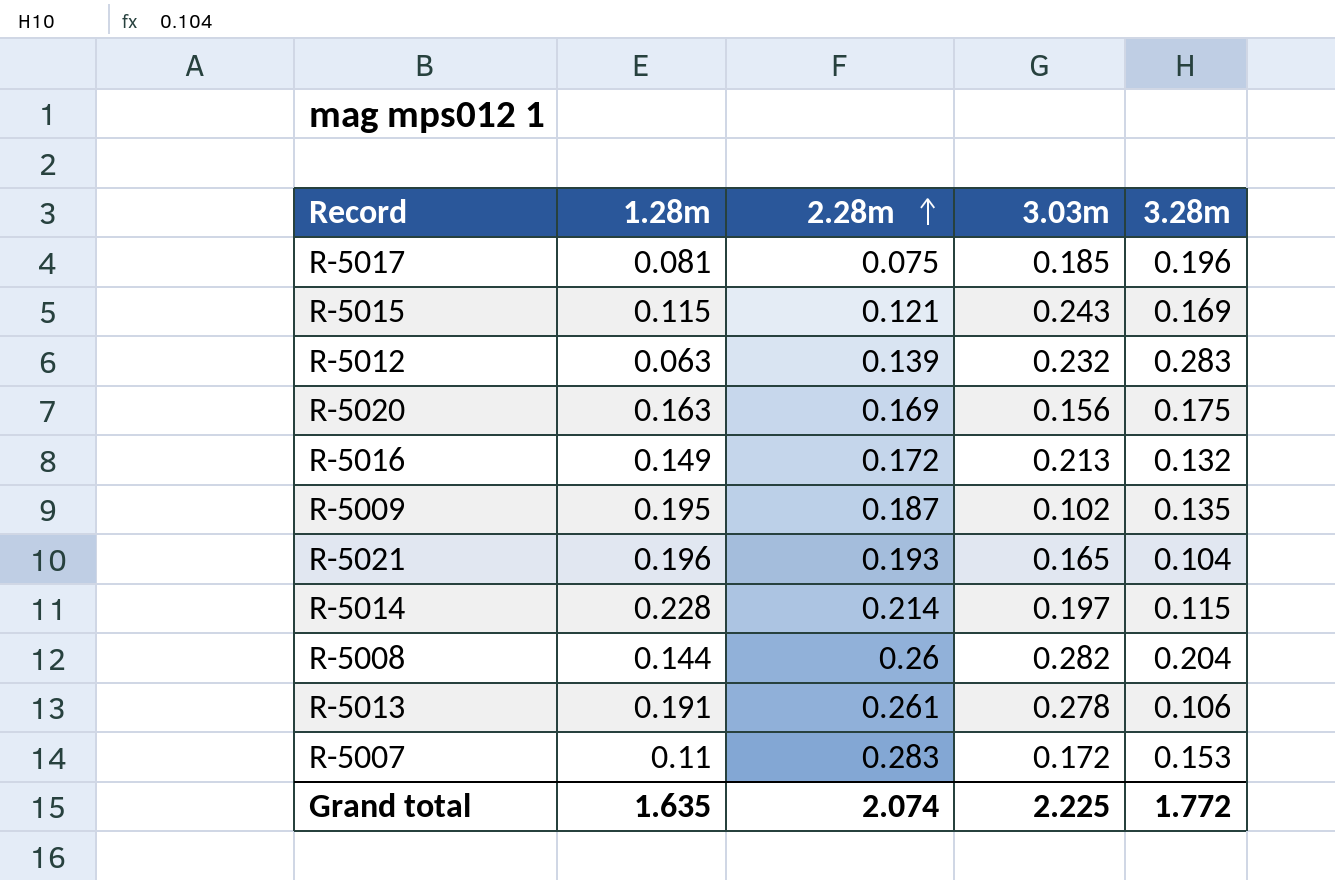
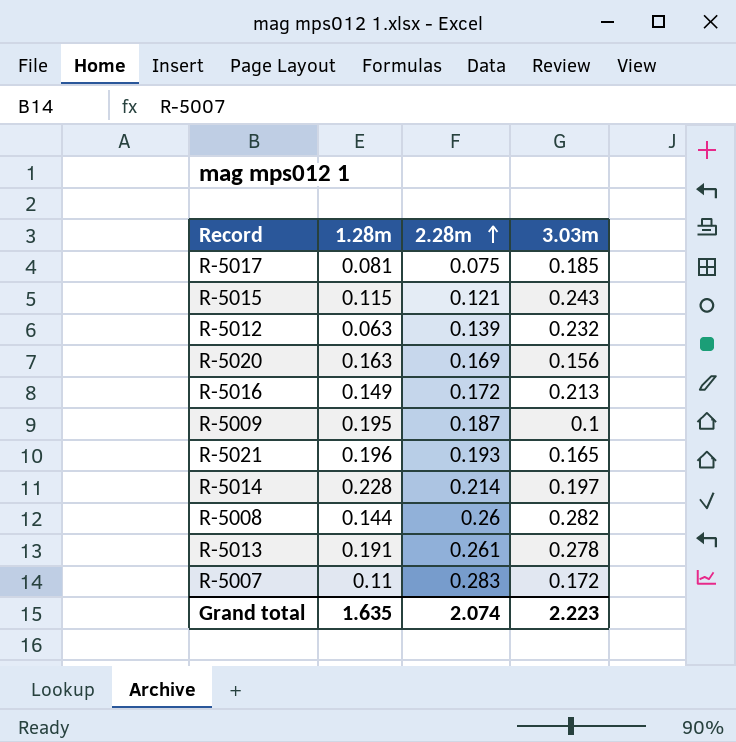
column 3.28m | position: 5 -> none
R-5009 | 3.03m: 0.102 -> 0.1
Grand total | 3.03m: 2.225 -> 2.223

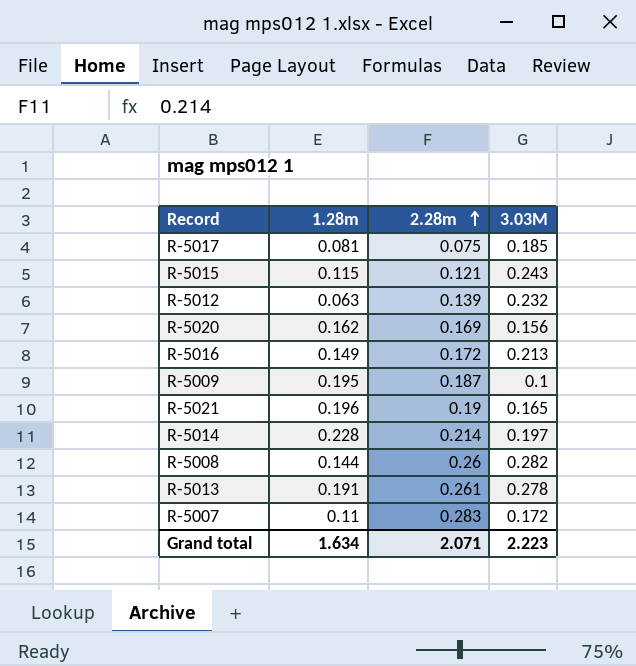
column name: 3.03m -> 3.03M
R-5020 | 1.28m: 0.163 -> 0.162
R-5021 | 2.28m: 0.193 -> 0.19
Grand total | 1.28m: 1.635 -> 1.634
Grand total | 2.28m: 2.074 -> 2.071

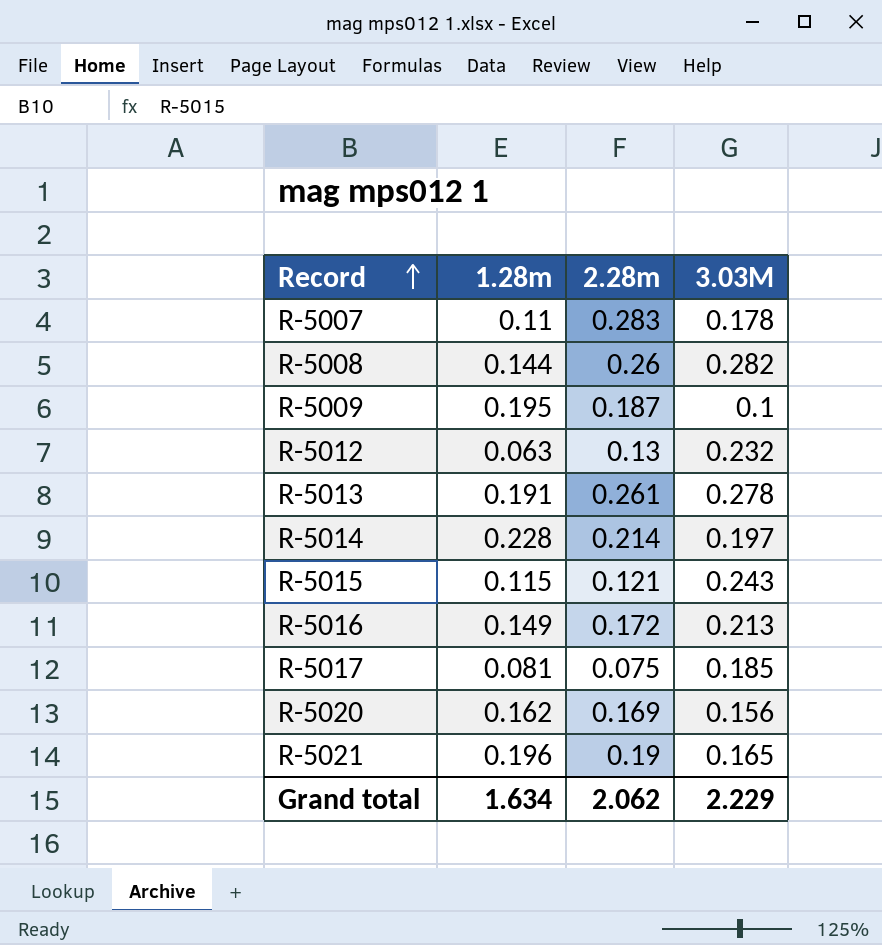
row order: 2.28m ascending -> Record ascending
R-5007 | 3.03M: 0.172 -> 0.178
R-5012 | 2.28m: 0.139 -> 0.13
Grand total | 2.28m: 2.071 -> 2.062
Grand total | 3.03M: 2.223 -> 2.229

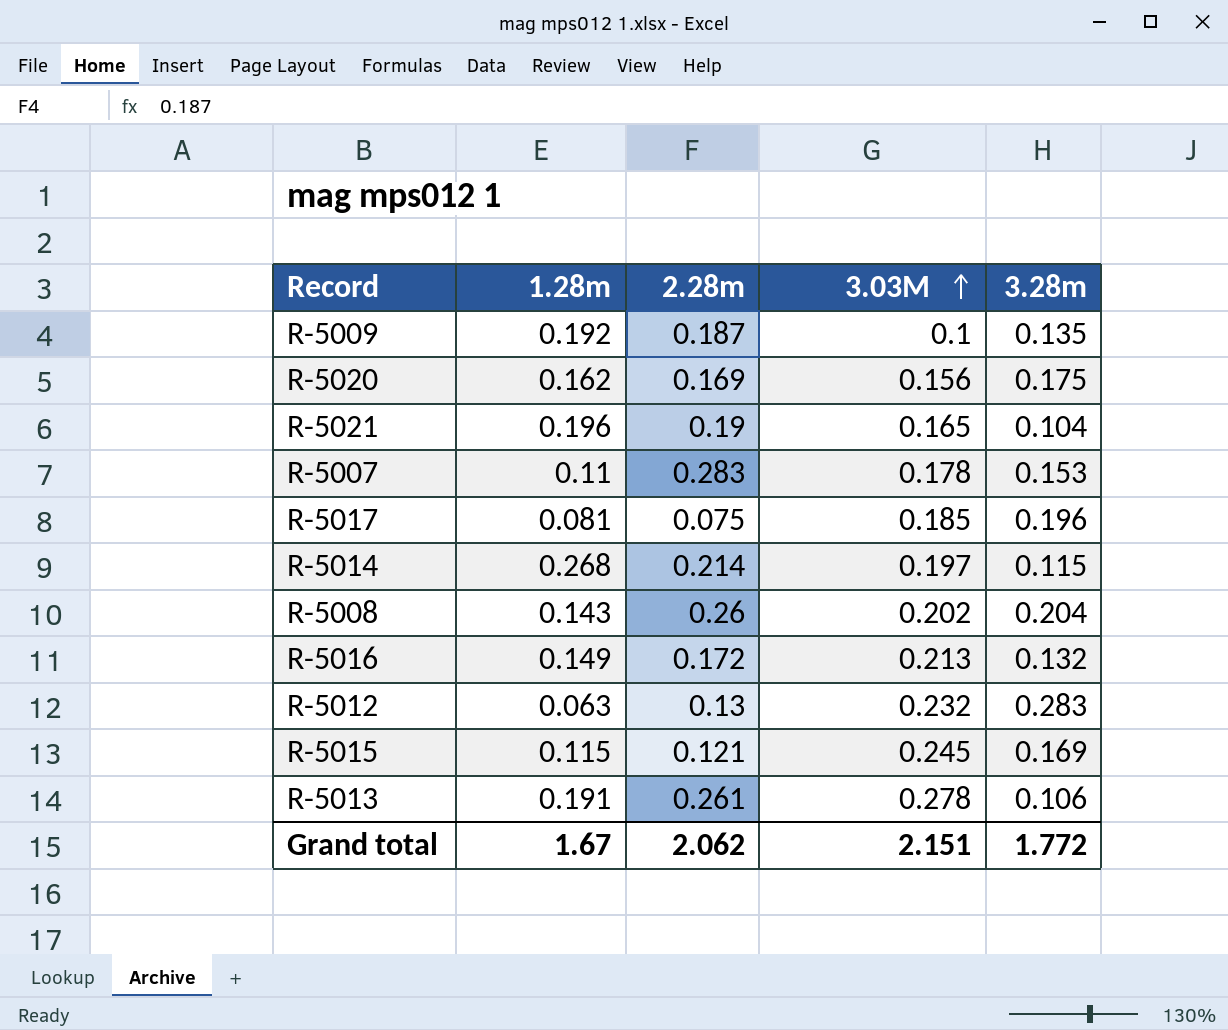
row order: Record ascending -> 3.03M ascending
column 3.28m | position: none -> 5
R-5009 | 1.28m: 0.195 -> 0.192
R-5014 | 1.28m: 0.228 -> 0.268
R-5008 | 1.28m: 0.144 -> 0.143
R-5008 | 3.03M: 0.282 -> 0.202
R-5015 | 3.03M: 0.243 -> 0.245
Grand total | 1.28m: 1.634 -> 1.67
Grand total | 3.03M: 2.229 -> 2.151

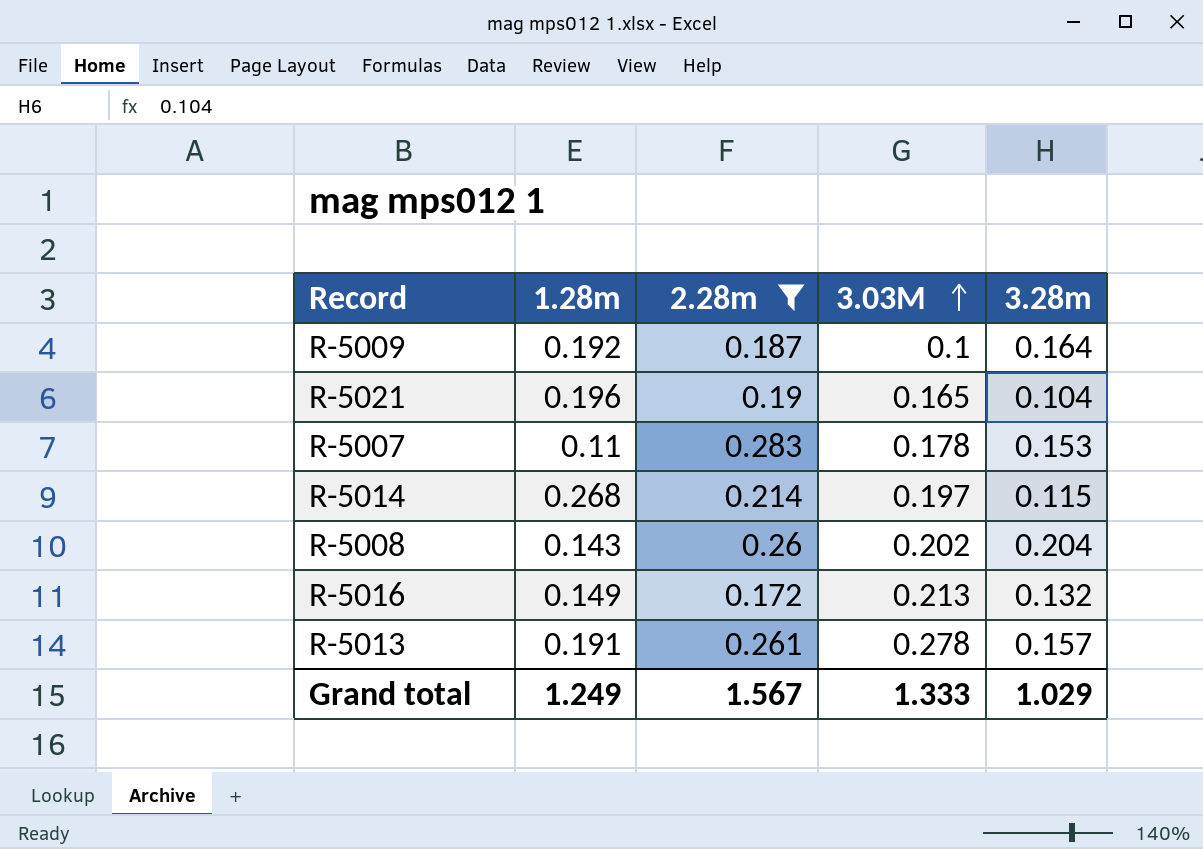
filter: none -> 2.28m >= 0.172
R-5009 | 3.28m: 0.135 -> 0.164
R-5013 | 3.28m: 0.106 -> 0.157
Grand total | 1.28m: 1.67 -> 1.249
Grand total | 2.28m: 2.062 -> 1.567
Grand total | 3.03M: 2.151 -> 1.333
Grand total | 3.28m: 1.772 -> 1.029

